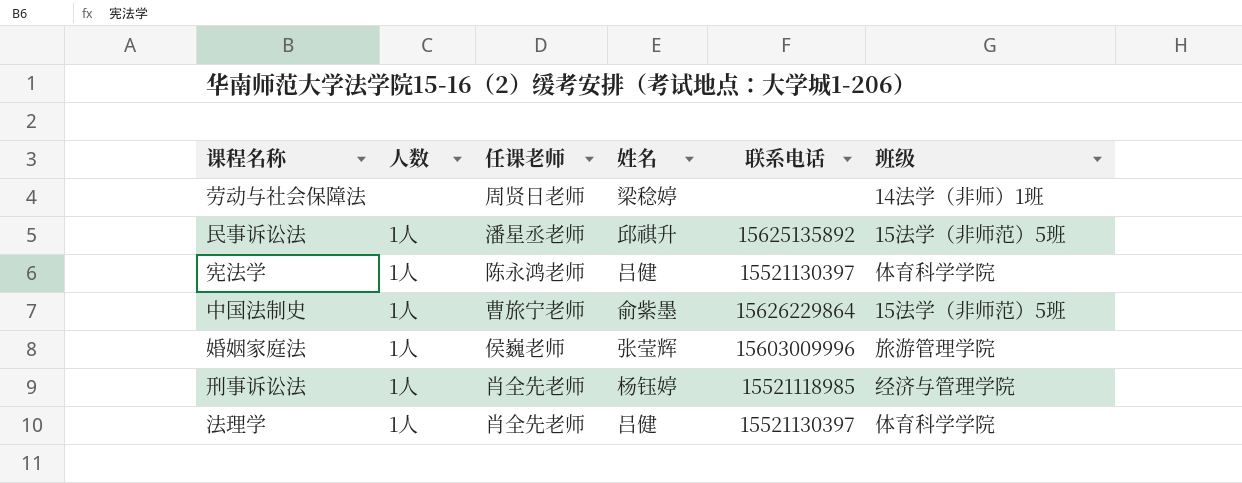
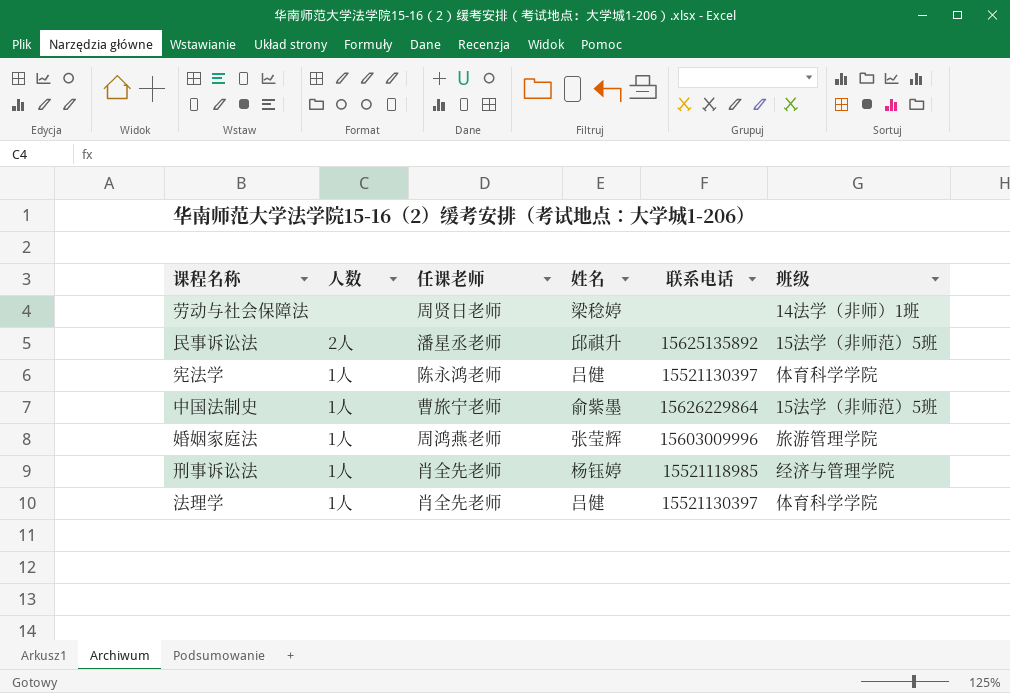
民事诉讼法 | 人数: 1人 -> 2人
婚姻家庭法 | 任课老师: 侯巍老师 -> 周鸿燕老师

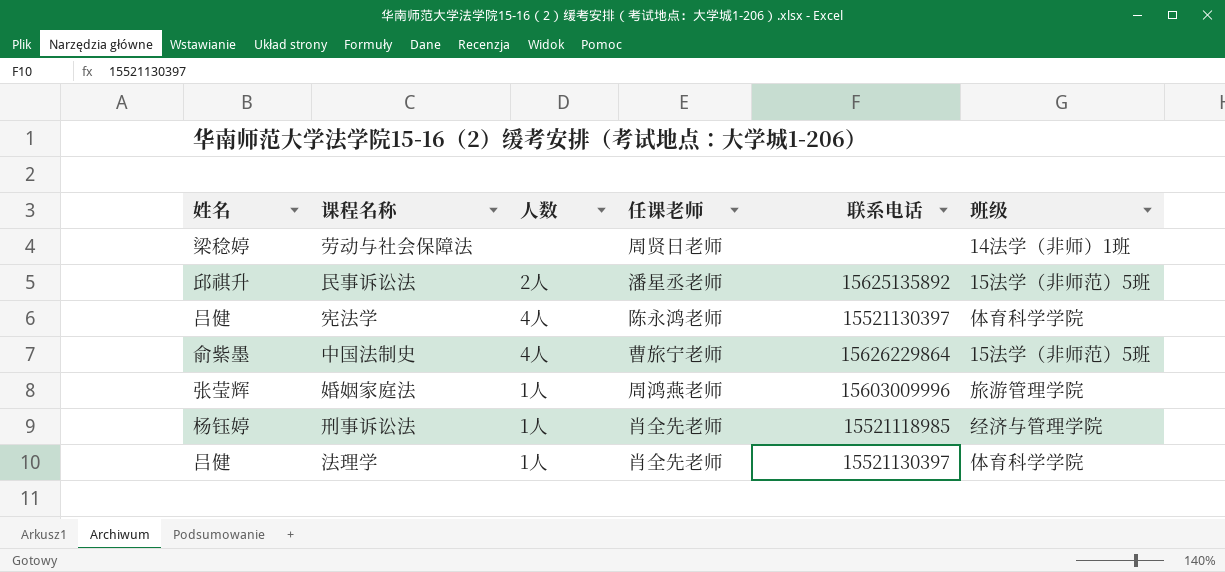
column 姓名 | position: 4 -> 1
宪法学 | 人数: 1人 -> 4人
中国法制史 | 人数: 1人 -> 4人

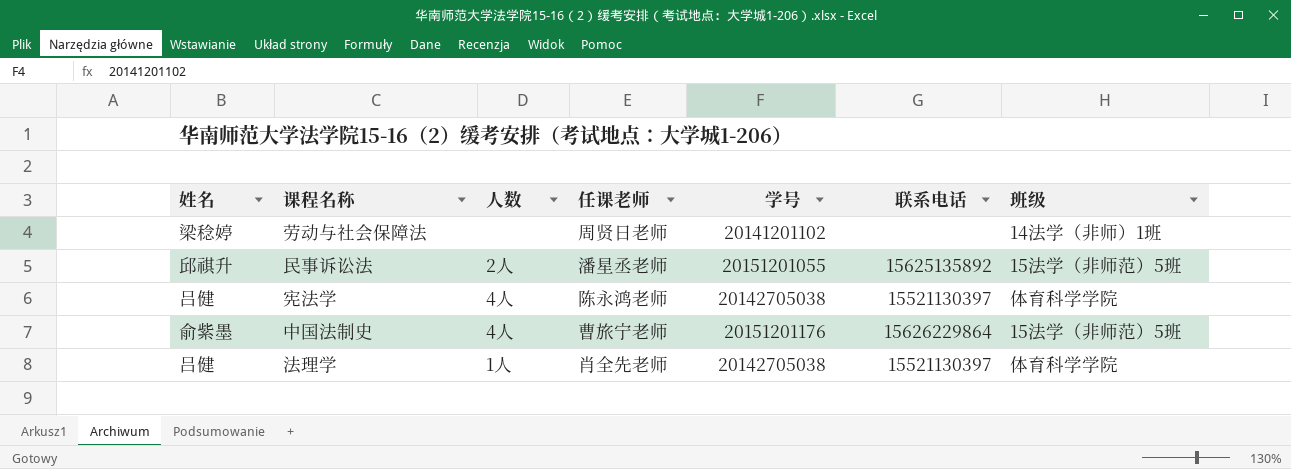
column 学号 | position: none -> 5
row 婚姻家庭法: 张莹辉 | 1人 | 周鸿燕老师 | 15603009996 | 旅游管理学院 -> none
row 刑事诉讼法: 杨钰婷 | 1人 | 肖全先老师 | 15521118985 | 经济与管理学院 -> none

